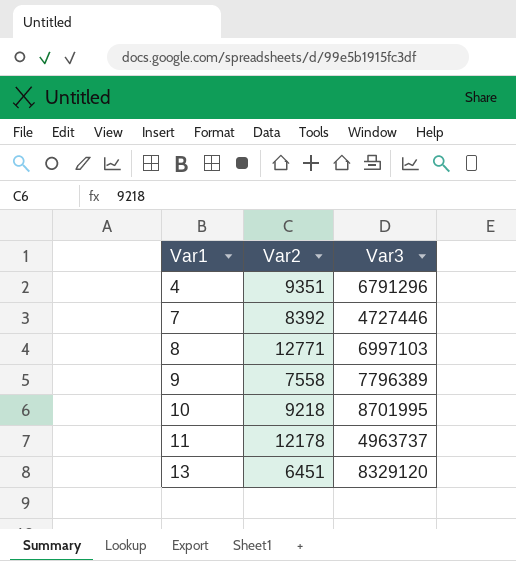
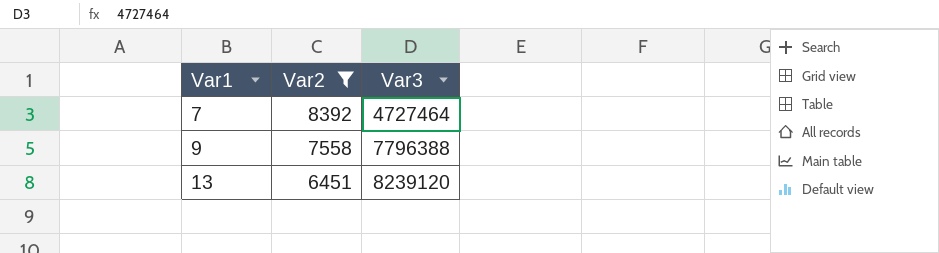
filter: none -> Var2 <= 8392
7 | Var3: 4727446 -> 4727464
9 | Var3: 7796389 -> 7796388
13 | Var3: 8329120 -> 8239120

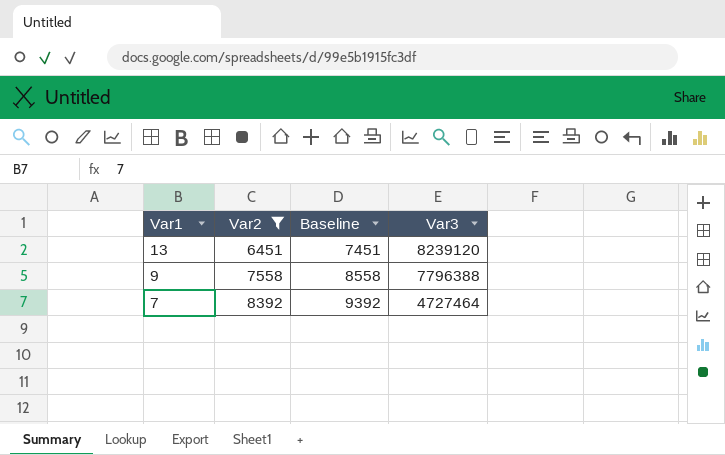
row order: Var1 ascending -> Var1 descending
column Baseline | formula: none -> [Var2] + 1000

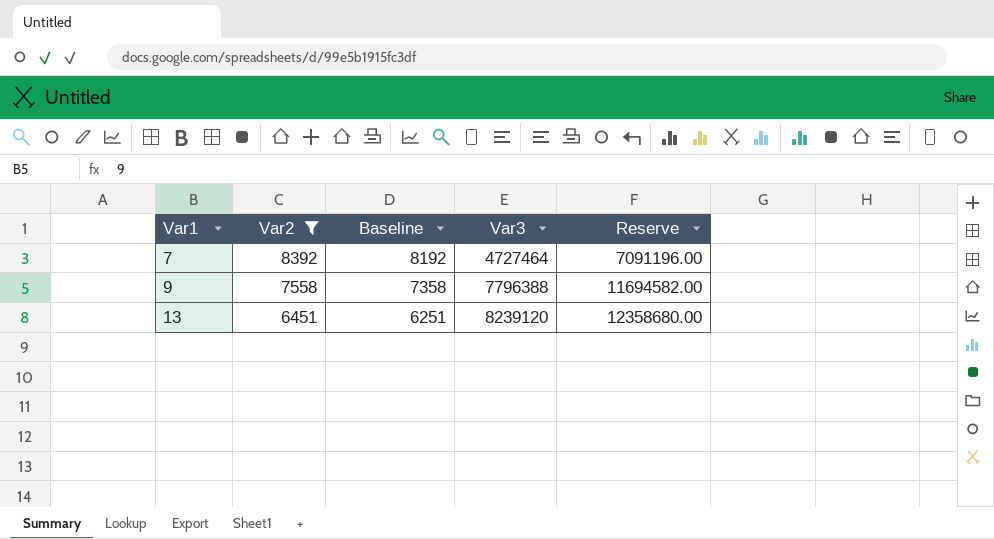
row order: Var1 descending -> Var1 ascending
column Baseline | formula: [Var2] + 1000 -> [Var2] - 200
column Reserve | formula: none -> [Var3] * 1.5

